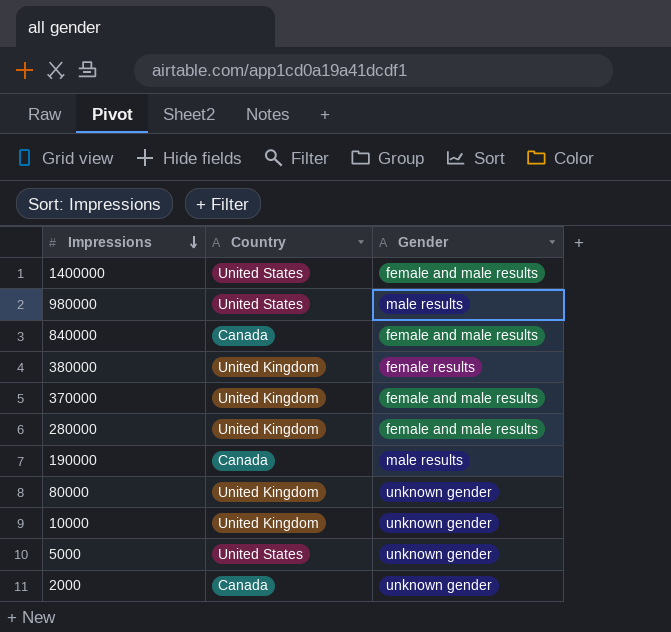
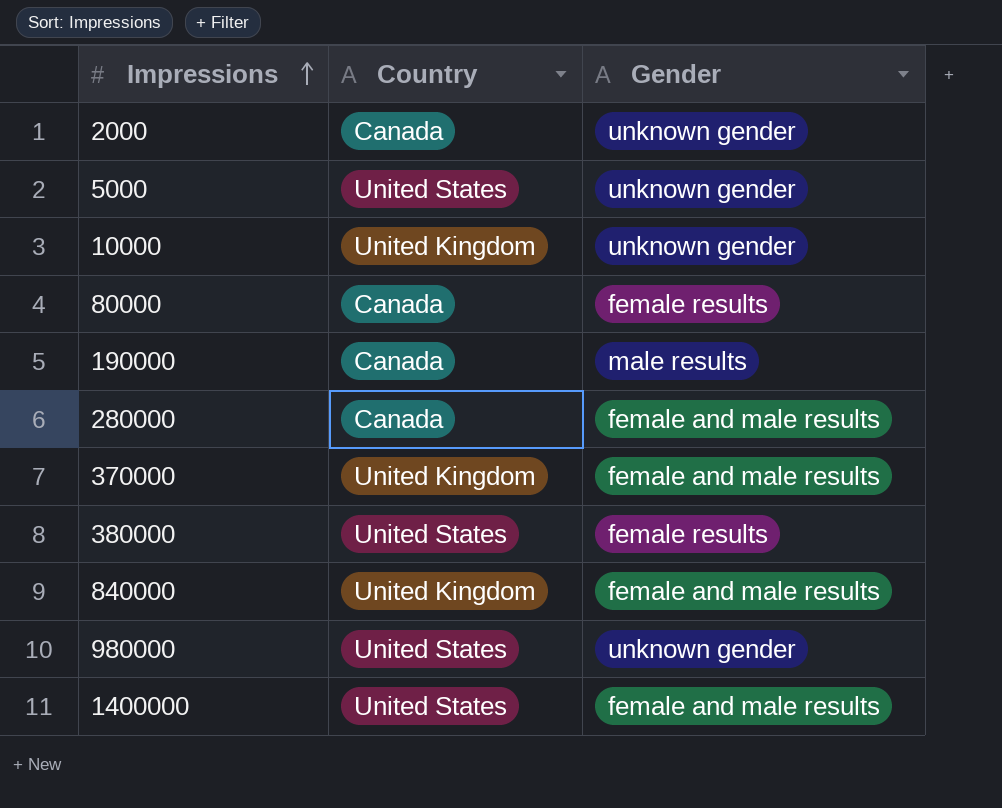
row order: Impressions descending -> Impressions ascending
80000 | Country: United Kingdom -> Canada
80000 | Gender: unknown gender -> female results
280000 | Country: United Kingdom -> Canada
380000 | Country: United Kingdom -> United States
840000 | Country: Canada -> United Kingdom
980000 | Gender: male results -> unknown gender

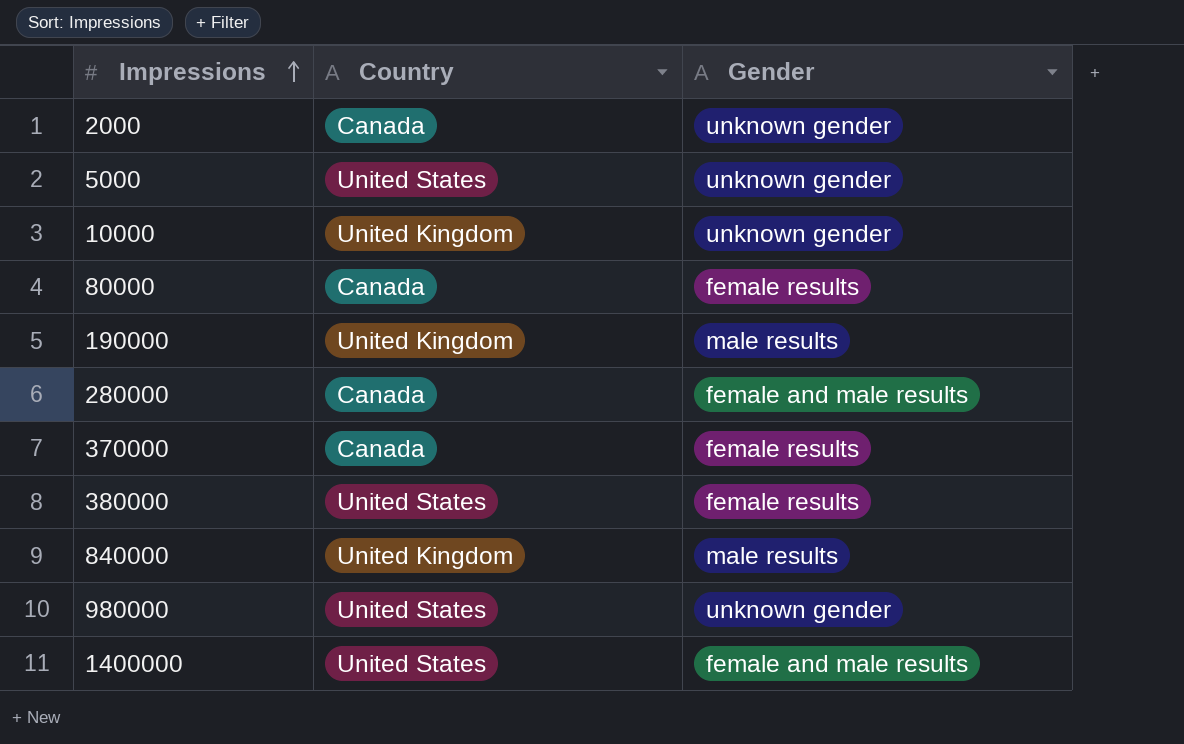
190000 | Country: Canada -> United Kingdom
370000 | Country: United Kingdom -> Canada
370000 | Gender: female and male results -> female results
840000 | Gender: female and male results -> male results

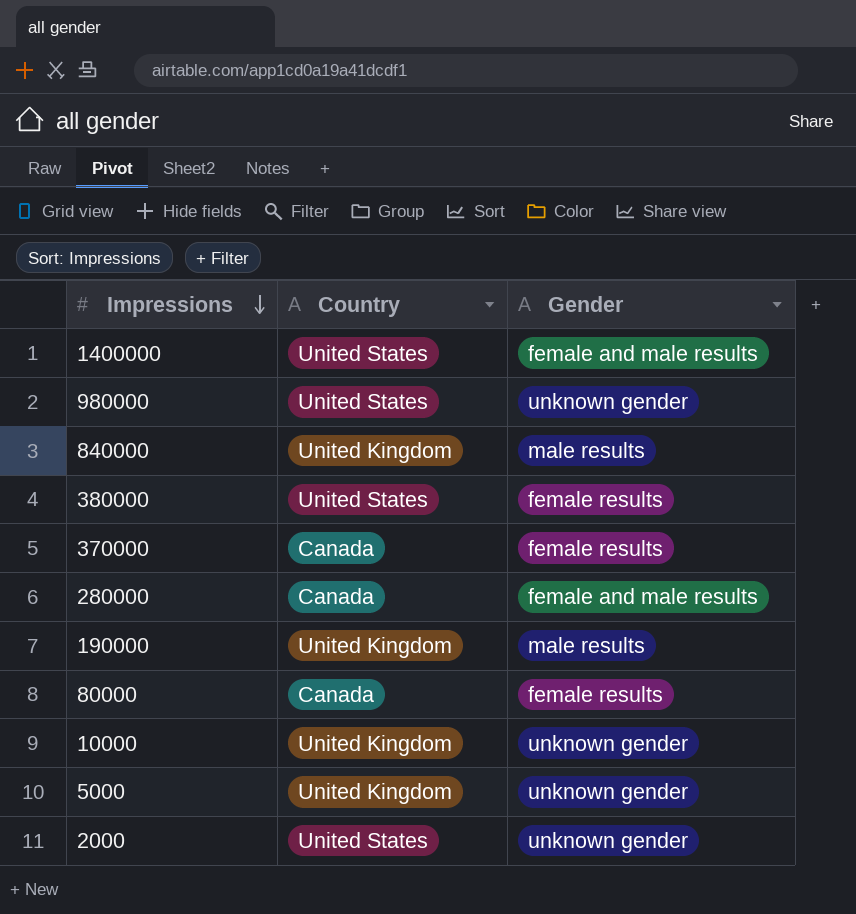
row order: Impressions ascending -> Impressions descending
5000 | Country: United States -> United Kingdom
2000 | Country: Canada -> United States

